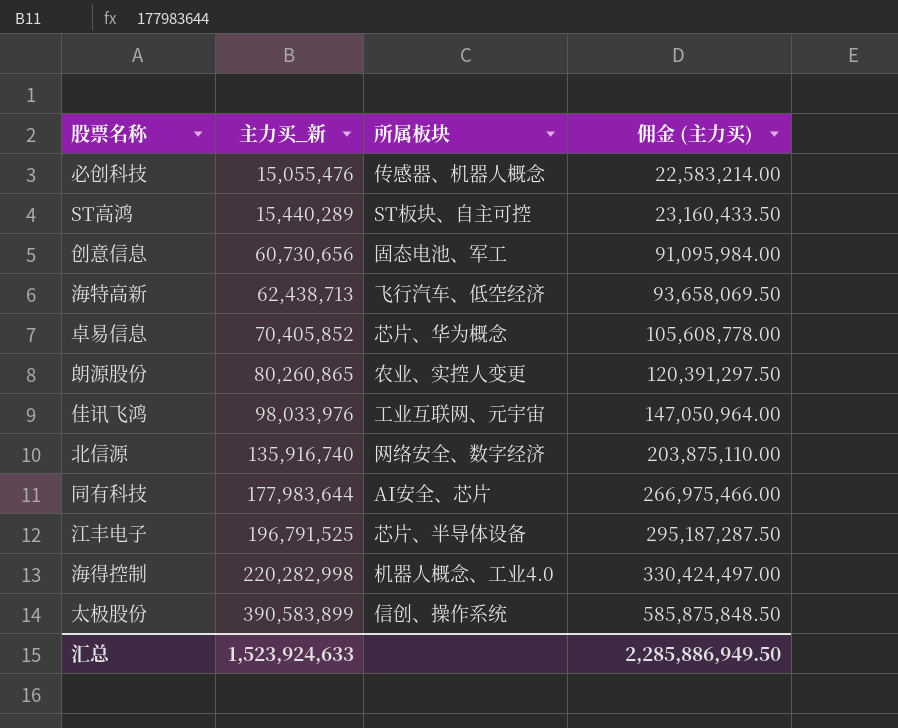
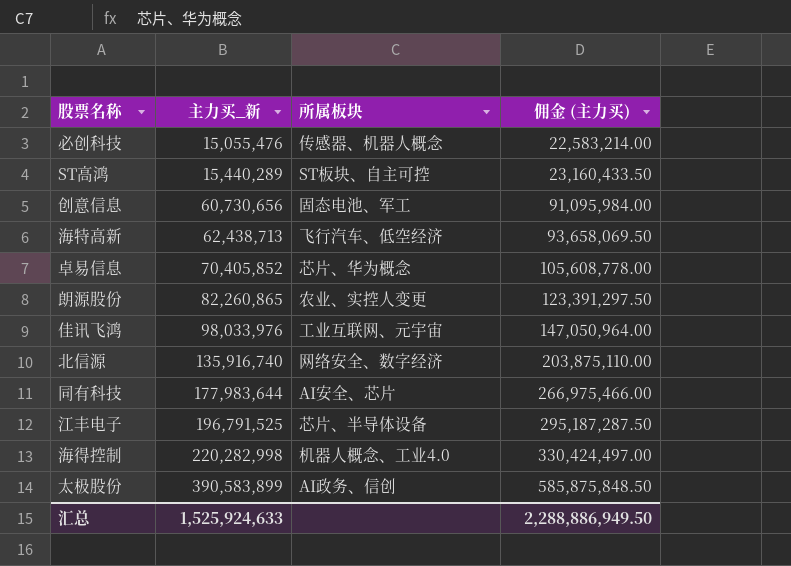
朗源股份 | 主力买_新: 80,260,865 -> 82,260,865
朗源股份 | 佣金 (主力买): 120,391,297.50 -> 123,391,297.50
太极股份 | 所属板块: 信创、操作系统 -> AI政务、信创
汇总 | 主力买_新: 1,523,924,633 -> 1,525,924,633
汇总 | 佣金 (主力买): 2,285,886,949.50 -> 2,288,886,949.50

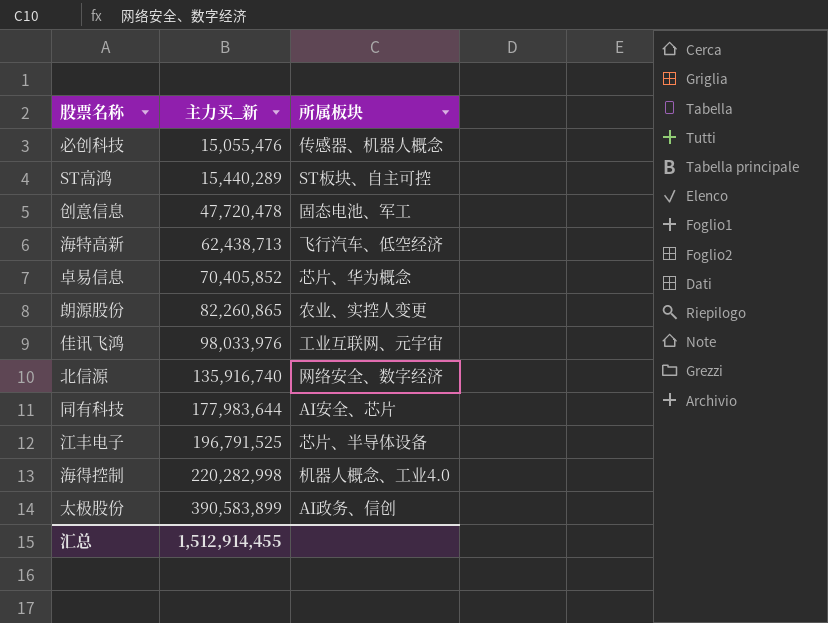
column 佣金 (主力买) | formula: [主力买_新] * 1.5 -> none
创意信息 | 主力买_新: 60,730,656 -> 47,720,478
汇总 | 主力买_新: 1,525,924,633 -> 1,512,914,455

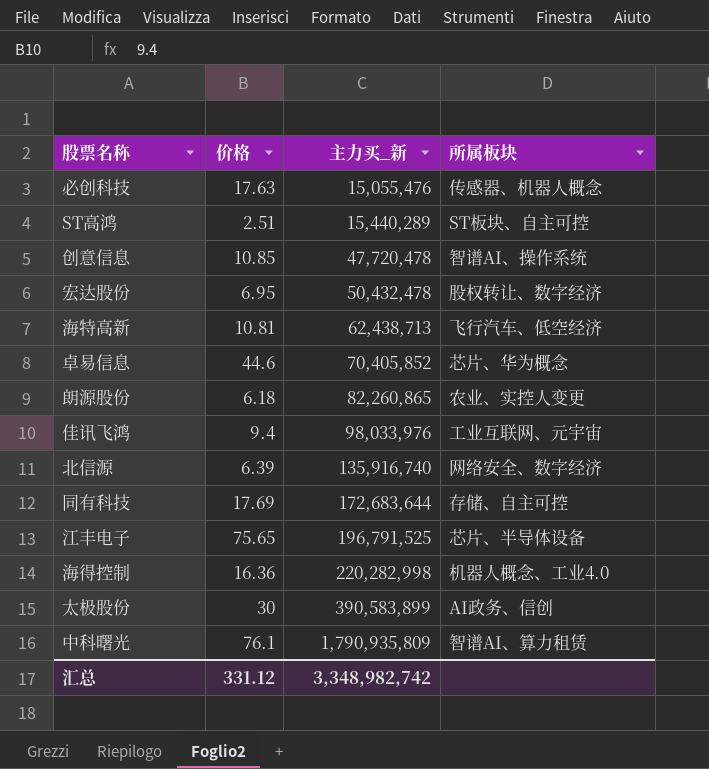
column 价格 | position: none -> 2
创意信息 | 所属板块: 固态电池、军工 -> 智谱AI、操作系统
row 宏达股份: none -> 6.95 | 50,432,478 | 股权转让、数字经济
同有科技 | 主力买_新: 177,983,644 -> 172,683,644
同有科技 | 所属板块: AI安全、芯片 -> 存储、自主可控
row 中科曙光: none -> 76.1 | 1,790,935,809 | 智谱AI、算力租赁
汇总 | 主力买_新: 1,512,914,455 -> 3,348,982,742

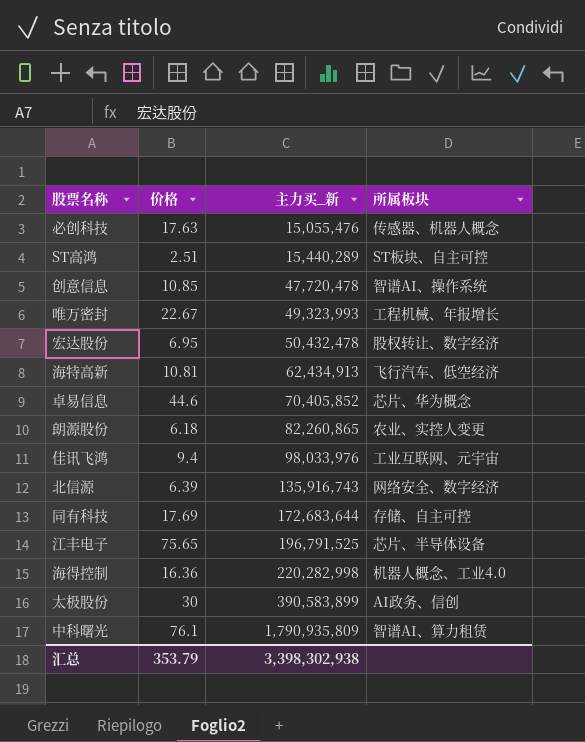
row 唯万密封: none -> 22.67 | 49,323,993 | 工程机械、年报增长
海特高新 | 主力买_新: 62,438,713 -> 62,434,913
北信源 | 主力买_新: 135,916,740 -> 135,916,743
汇总 | 价格: 331.12 -> 353.79
汇总 | 主力买_新: 3,348,982,742 -> 3,398,302,938

